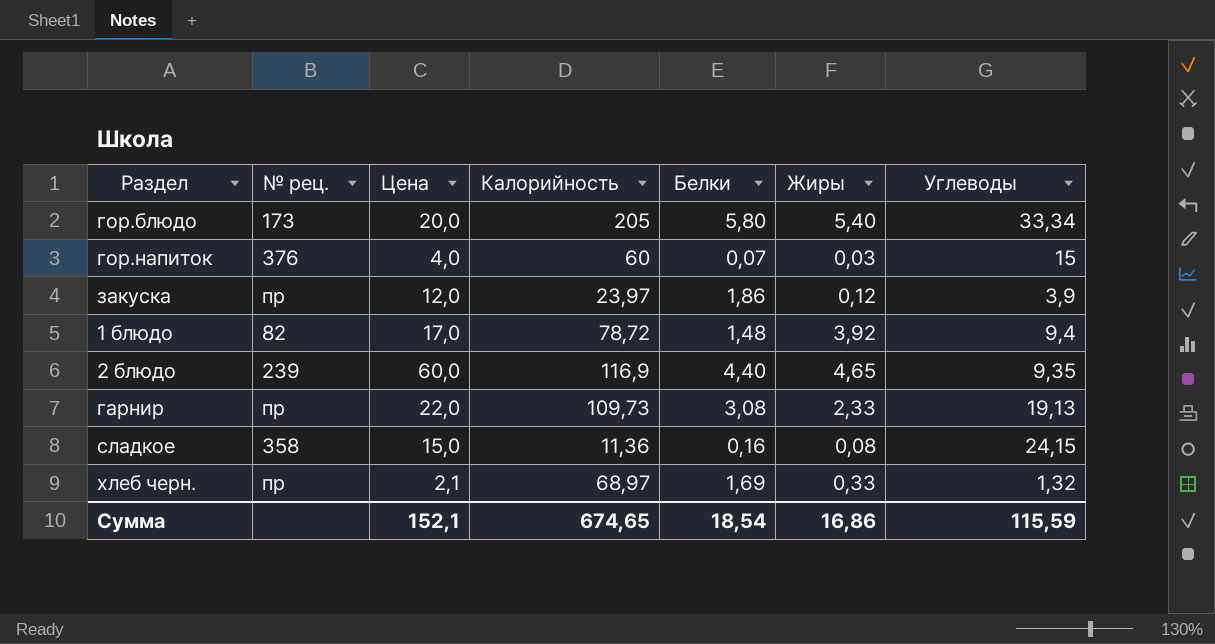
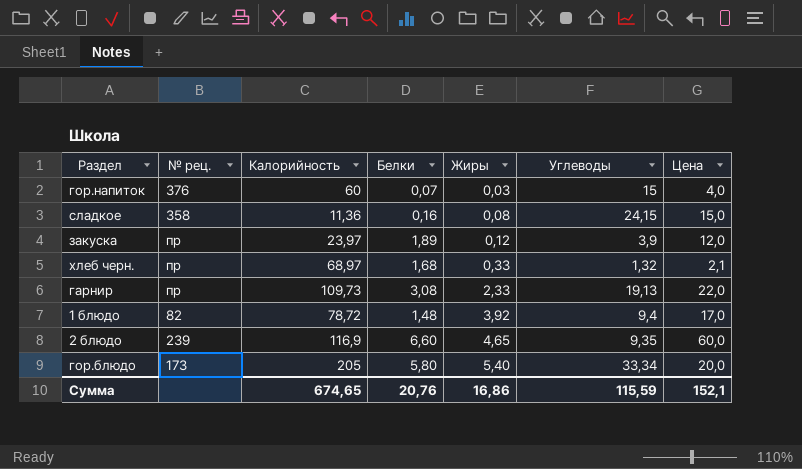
row order: none -> Жиры ascending
column Цена | position: 3 -> 7
закуска | Белки: 1,86 -> 1,89
хлеб черн. | Белки: 1,69 -> 1,68
2 блюдо | Белки: 4,40 -> 6,60
Сумма | Белки: 18,54 -> 20,76

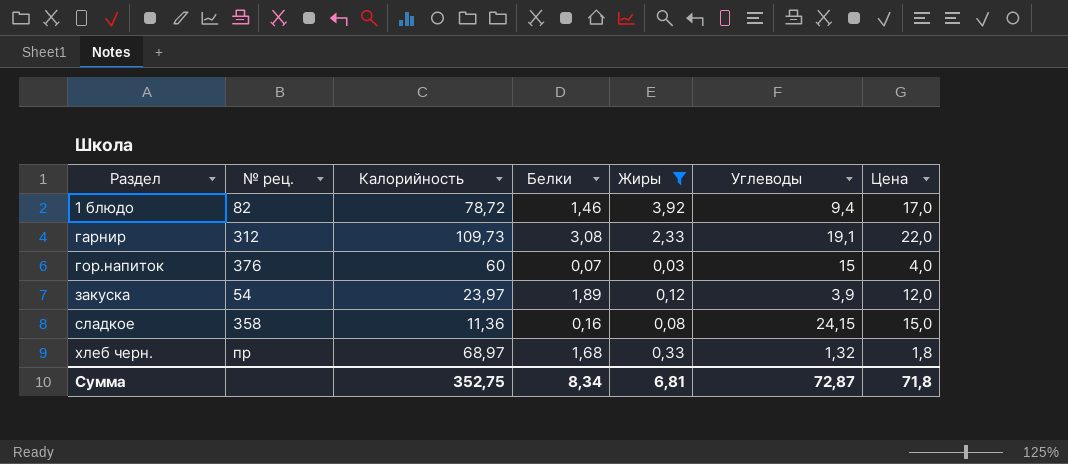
filter: none -> Жиры <= 3,92
row order: Жиры ascending -> Раздел ascending
1 блюдо | Белки: 1,48 -> 1,46
гарнир | № рец.: пр -> 312
гарнир | Углеводы: 19,13 -> 19,1
закуска | № рец.: пр -> 54
хлеб черн. | Цена: 2,1 -> 1,8
Сумма | Калорийность: 674,65 -> 352,75
Сумма | Белки: 20,76 -> 8,34
Сумма | Жиры: 16,86 -> 6,81
Сумма | Углеводы: 115,59 -> 72,87
Сумма | Цена: 152,1 -> 71,8

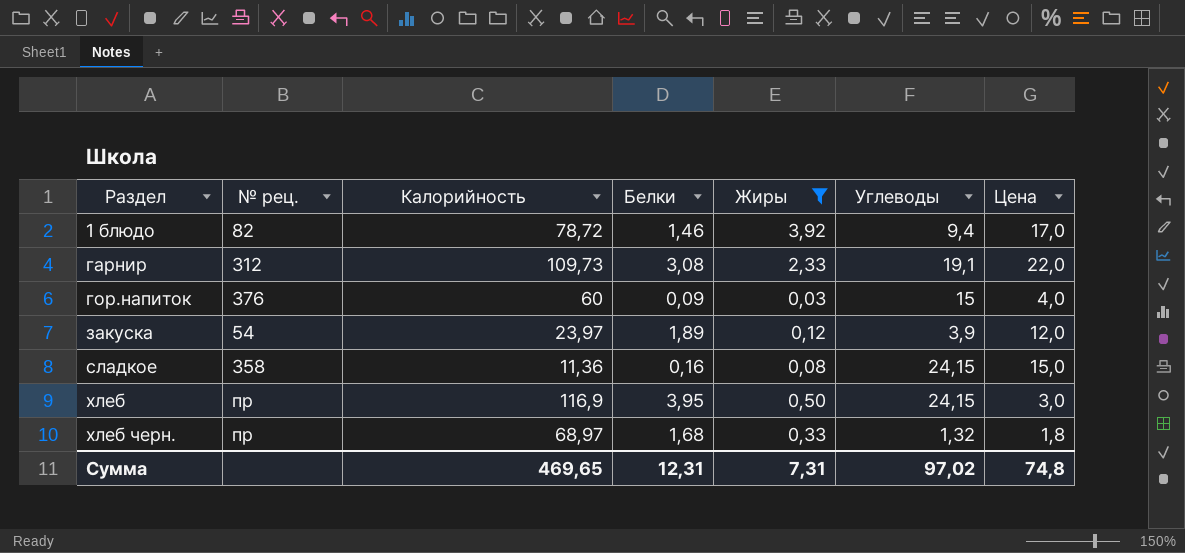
гор.напиток | Белки: 0,07 -> 0,09
row хлеб: none -> пр | 116,9 | 3,95 | 0,50 | 24,15 | 3,0
Сумма | Калорийность: 352,75 -> 469,65
Сумма | Белки: 8,34 -> 12,31
Сумма | Жиры: 6,81 -> 7,31
Сумма | Углеводы: 72,87 -> 97,02
Сумма | Цена: 71,8 -> 74,8

